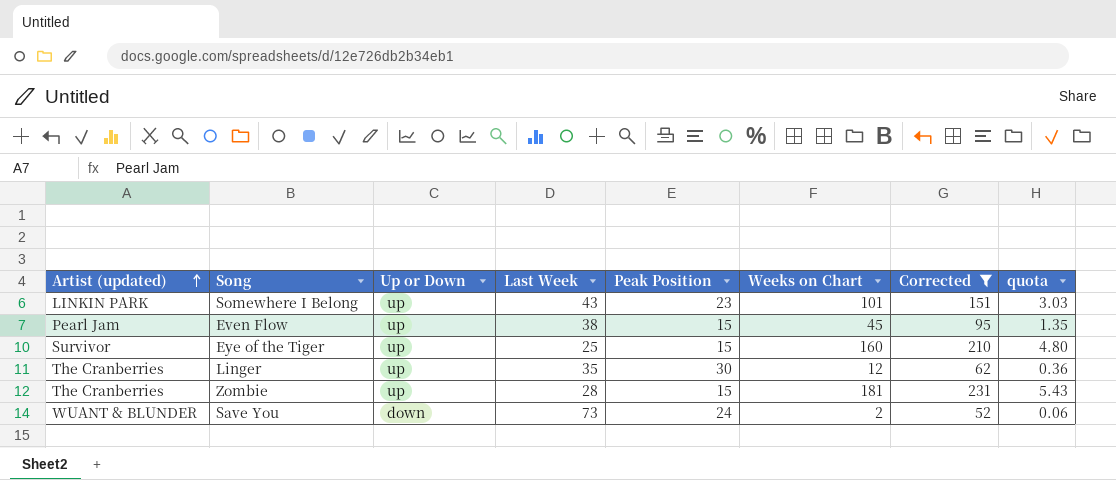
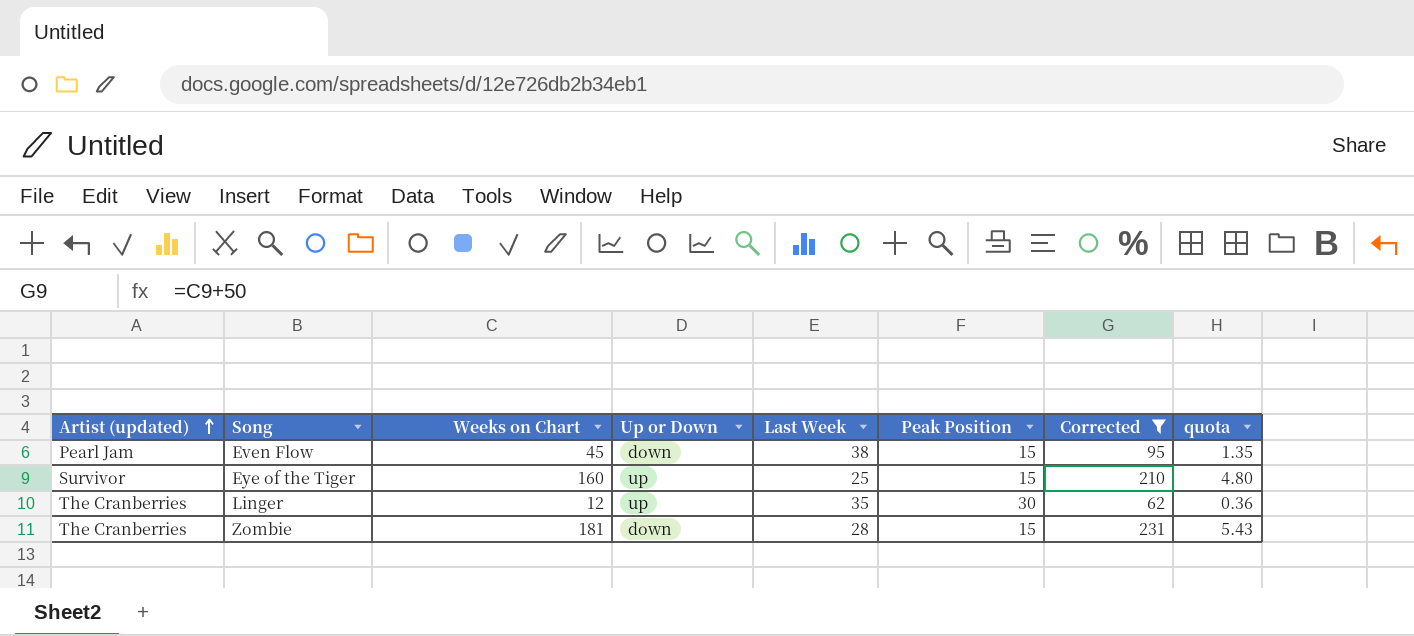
column Weeks on Chart | position: 6 -> 3
row Somewhere I Belong: LINKIN PARK | up | 43 | 23 | 101 | 151 | 3.03 -> none
row Save You: WUANT & BLUNDER | down | 73 | 24 | 2 | 52 | 0.06 -> none
Even Flow | Up or Down: up -> down
Zombie | Up or Down: up -> down

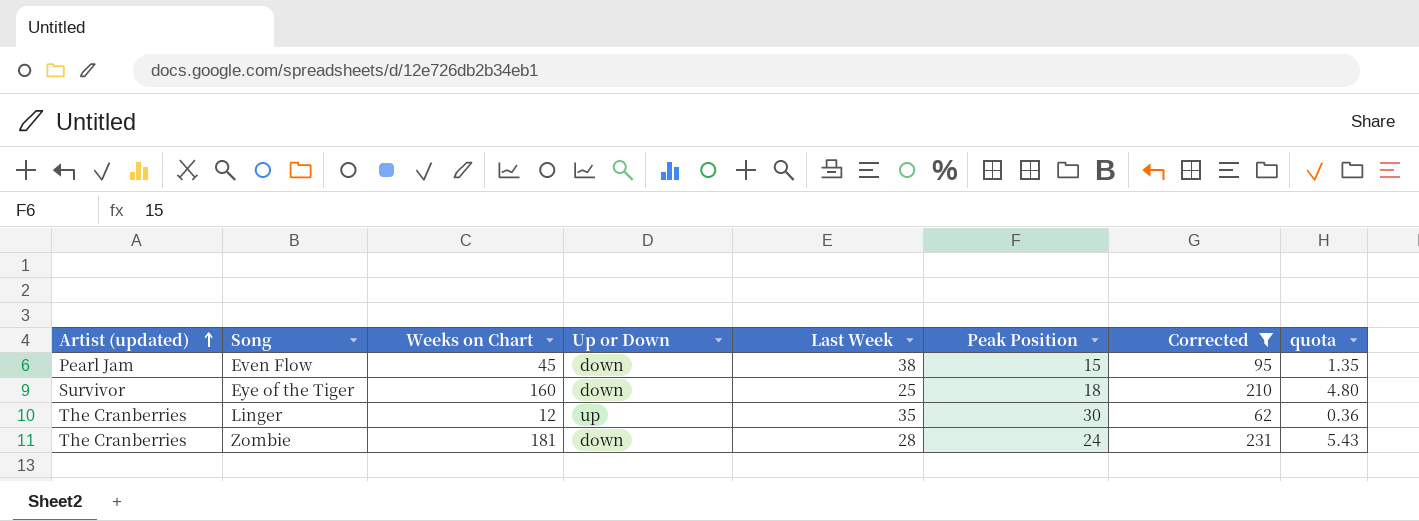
Eye of the Tiger | Up or Down: up -> down
Eye of the Tiger | Peak Position: 15 -> 18
Zombie | Peak Position: 15 -> 24

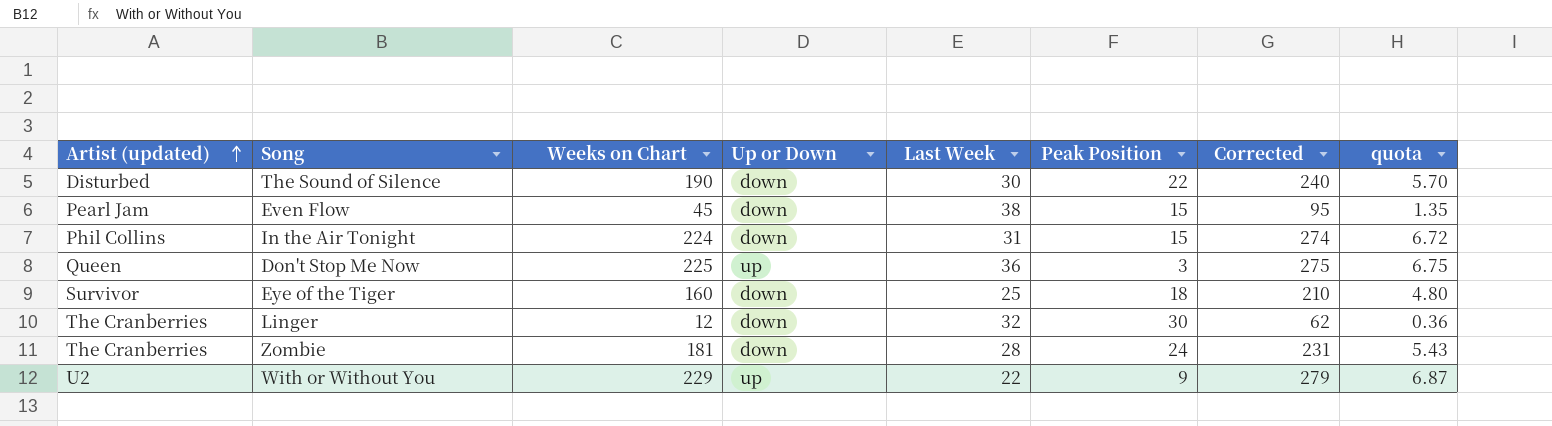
filter: Corrected <= 231 -> none
Linger | Up or Down: up -> down
Linger | Last Week: 35 -> 32

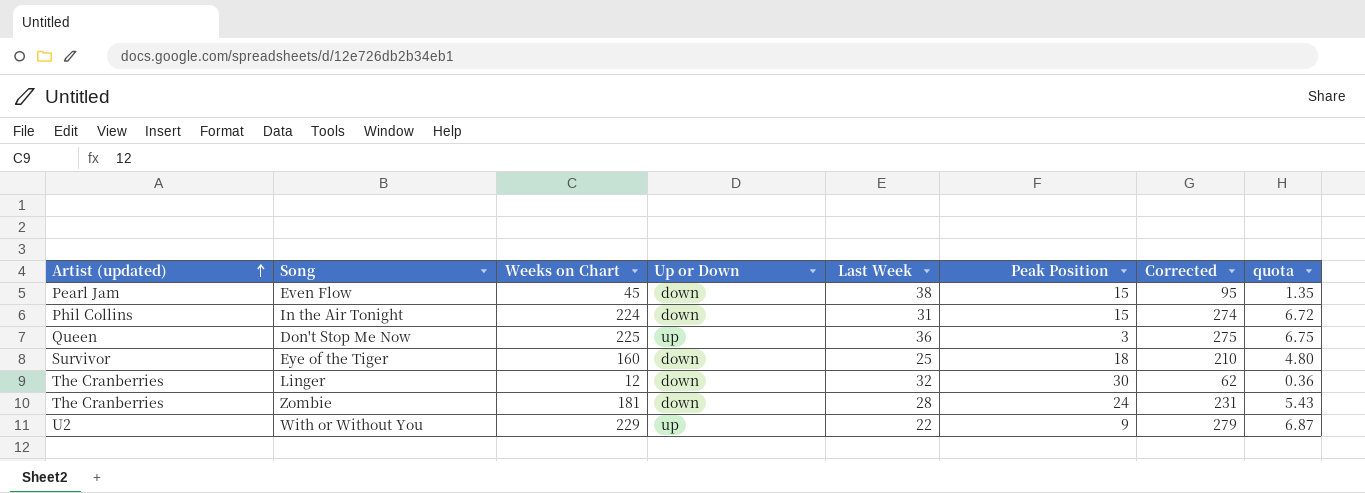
row The Sound of Silence: Disturbed | 190 | down | 30 | 22 | 240 | 5.70 -> none

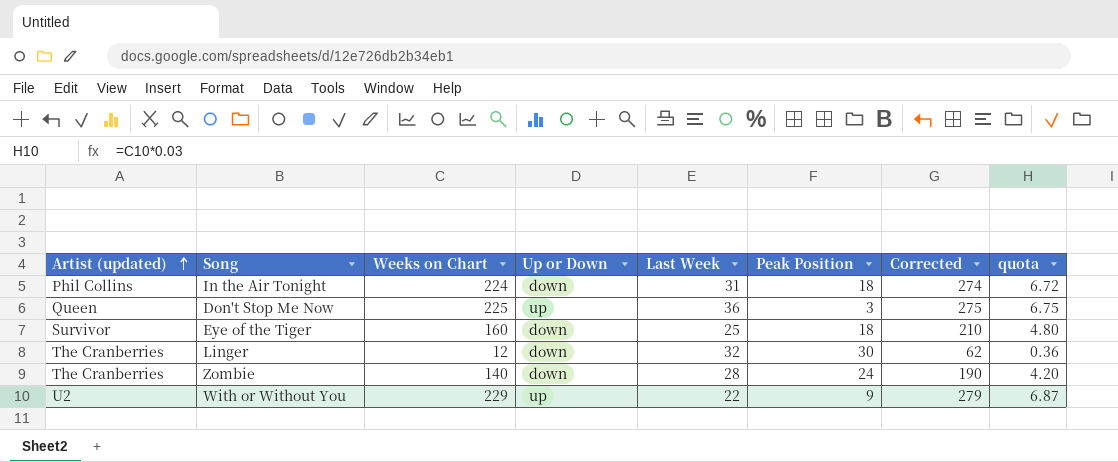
row Even Flow: Pearl Jam | 45 | down | 38 | 15 | 95 | 1.35 -> none
In the Air Tonight | Peak Position: 15 -> 18
Zombie | Weeks on Chart: 181 -> 140
Zombie | Corrected: 231 -> 190
Zombie | quota: 5.43 -> 4.20

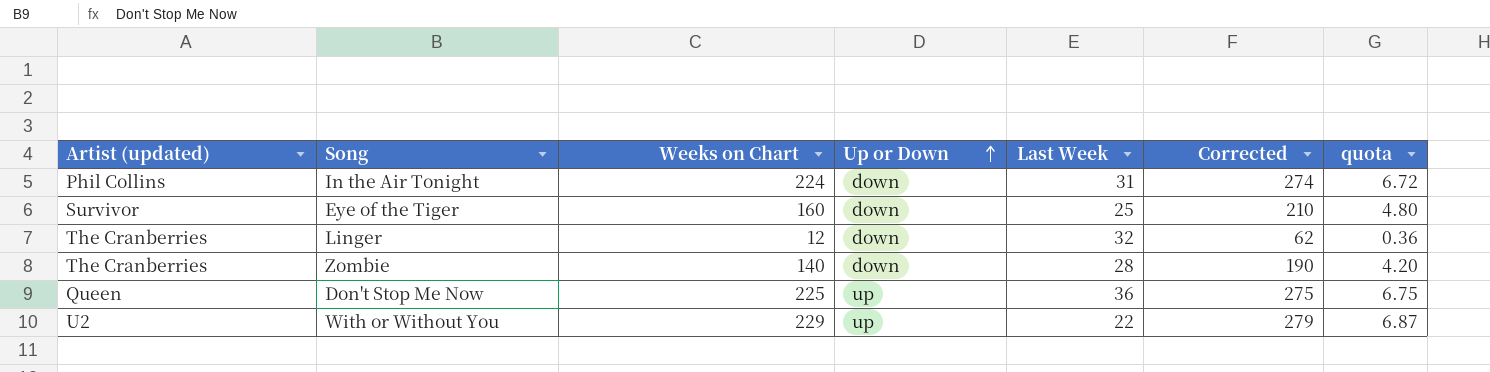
row order: Artist (updated) ascending -> Up or Down ascending
column Peak Position | position: 6 -> none

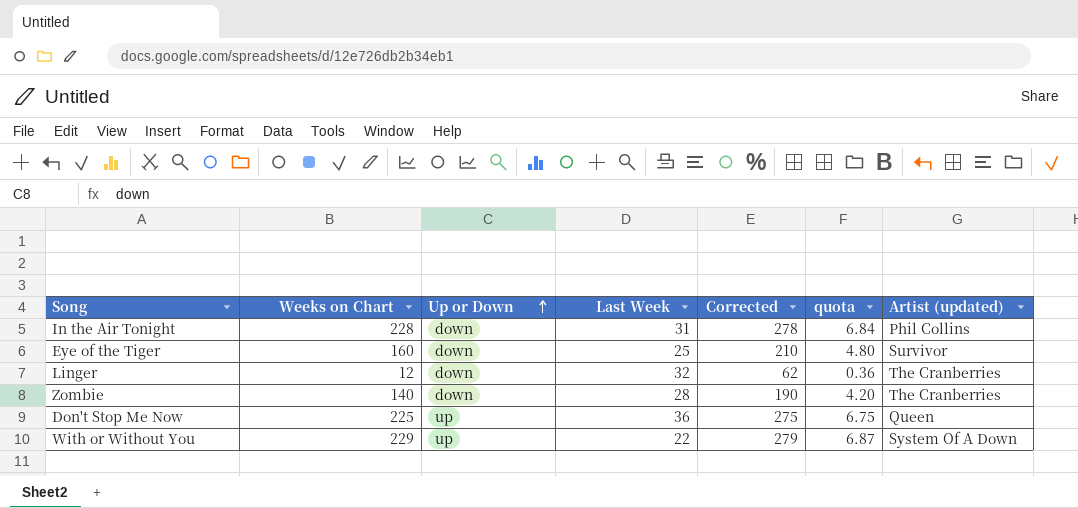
column Artist (updated) | position: 1 -> 7
In the Air Tonight | Weeks on Chart: 224 -> 228
In the Air Tonight | Corrected: 274 -> 278
In the Air Tonight | quota: 6.72 -> 6.84
With or Without You | Artist (updated): U2 -> System Of A Down

